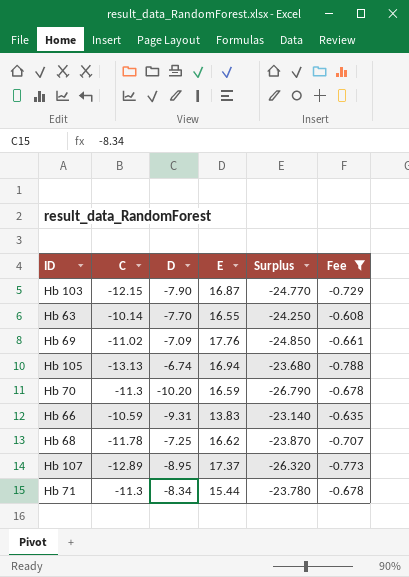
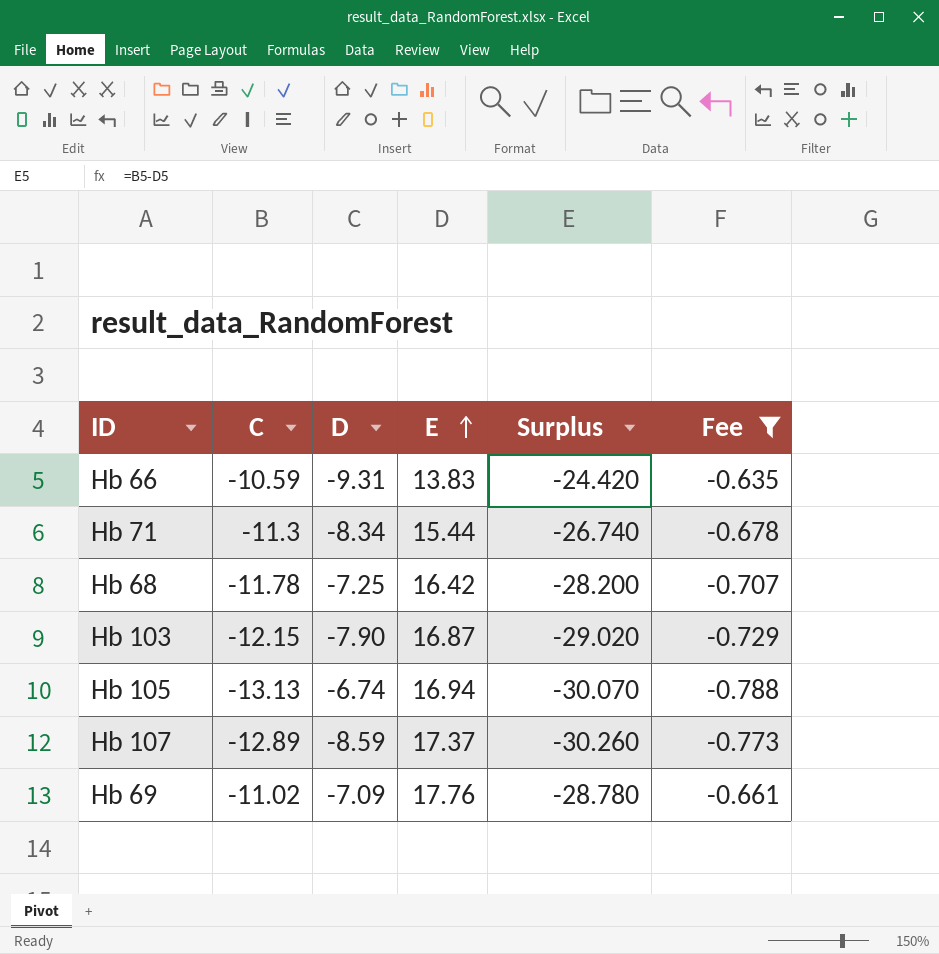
row order: none -> E ascending
column Surplus | formula: [D] - [E] -> [C] - [E]
row Hb 63: -10.14 | -7.70 | 16.55 | -24.250 | -0.608 -> none
row Hb 70: -11.3 | -10.20 | 16.59 | -26.790 | -0.678 -> none
Hb 68 | E: 16.62 -> 16.42
Hb 107 | D: -8.95 -> -8.59

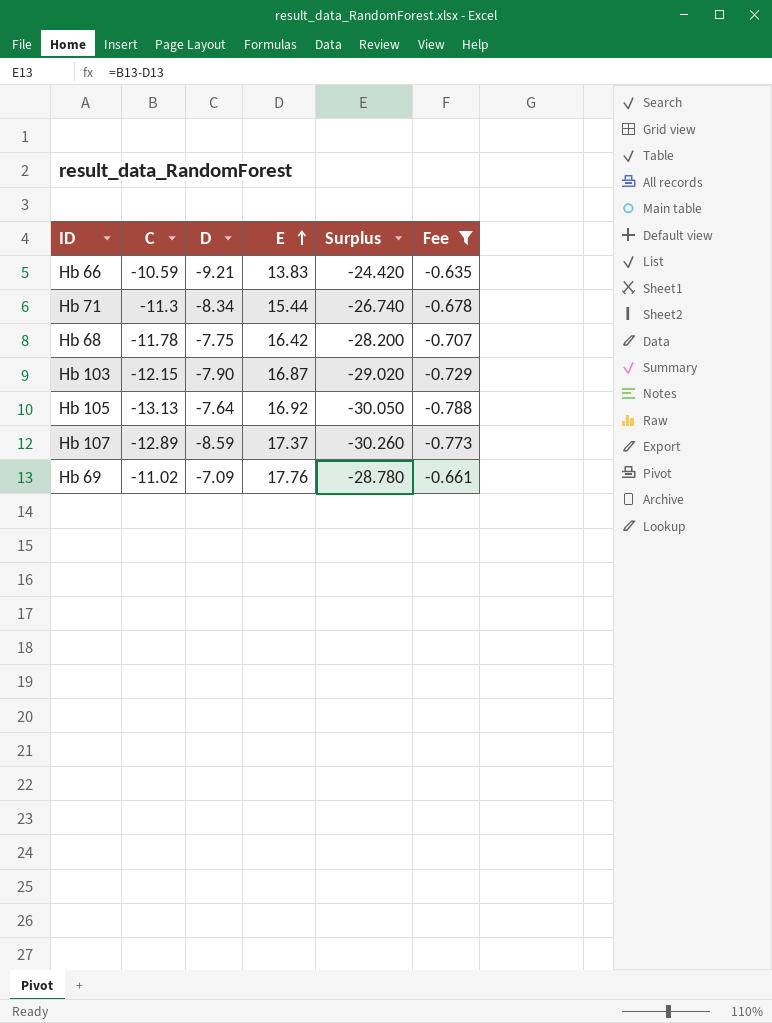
Hb 66 | D: -9.31 -> -9.21
Hb 68 | D: -7.25 -> -7.75
Hb 105 | D: -6.74 -> -7.64
Hb 105 | E: 16.94 -> 16.92
Hb 105 | Surplus: -30.070 -> -30.050

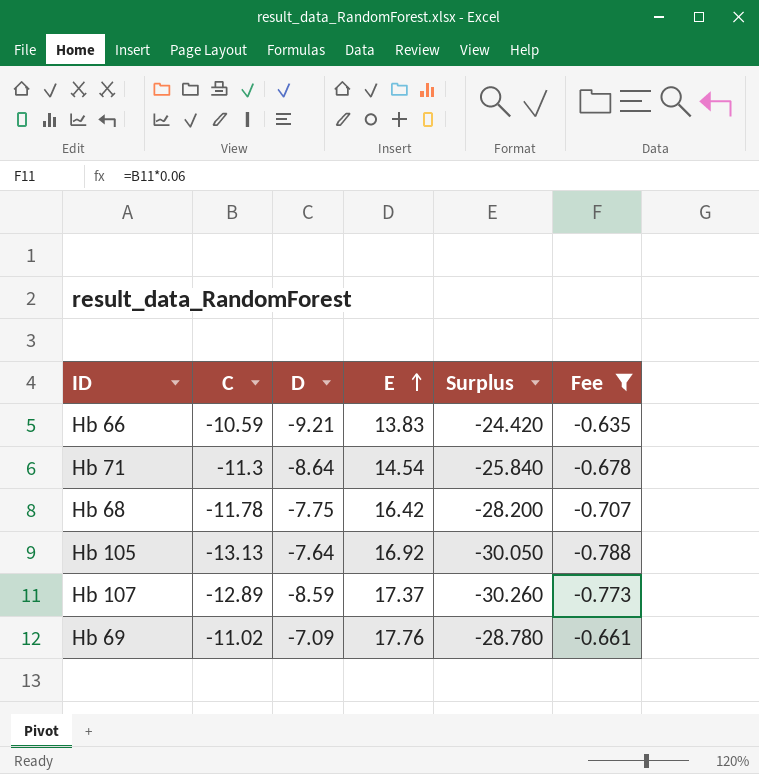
row Hb 103: -12.15 | -7.90 | 16.87 | -29.020 | -0.729 -> none
Hb 71 | D: -8.34 -> -8.64
Hb 71 | E: 15.44 -> 14.54
Hb 71 | Surplus: -26.740 -> -25.840

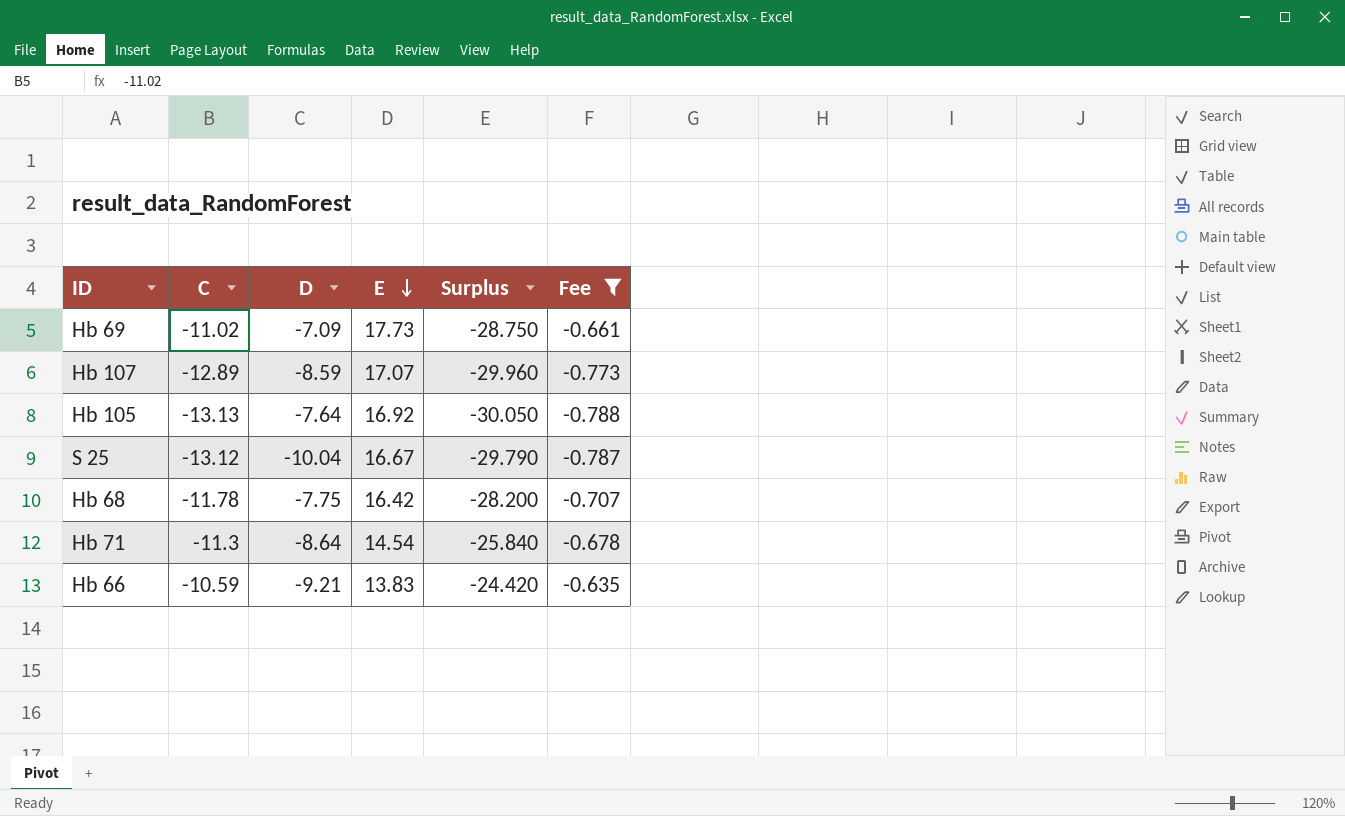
row order: E ascending -> E descending
Hb 69 | E: 17.76 -> 17.73
Hb 69 | Surplus: -28.780 -> -28.750
Hb 107 | E: 17.37 -> 17.07
Hb 107 | Surplus: -30.260 -> -29.960
row S 25: none -> -13.12 | -10.04 | 16.67 | -29.790 | -0.787

